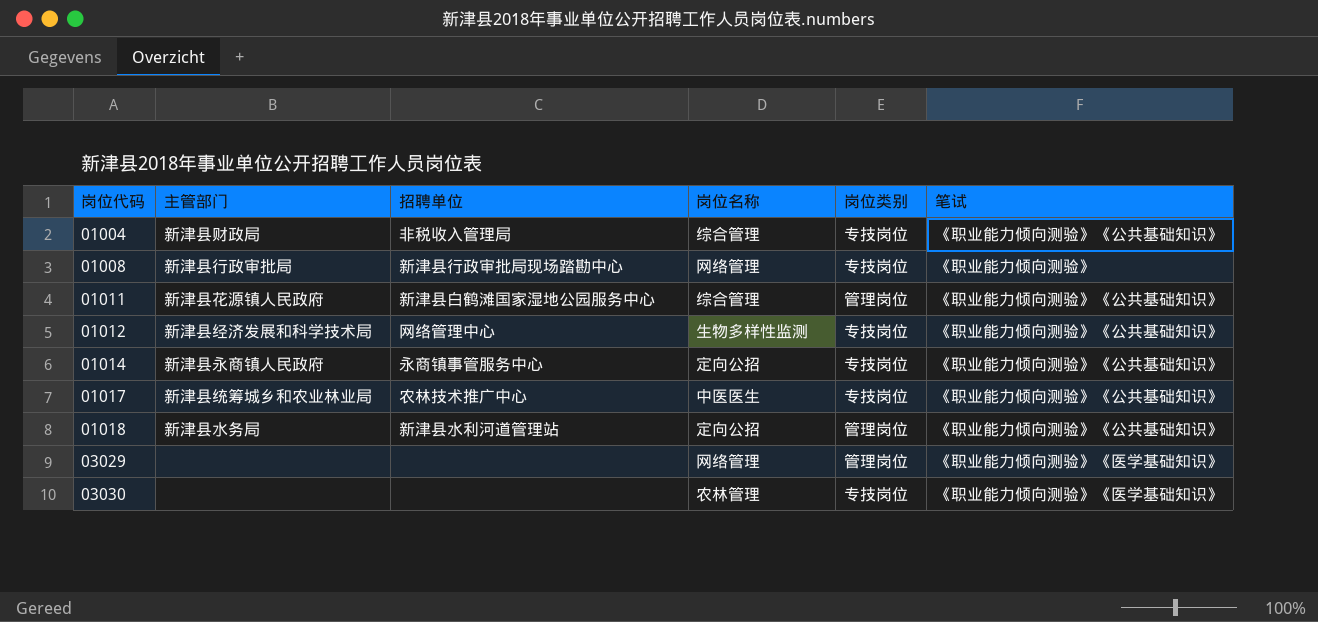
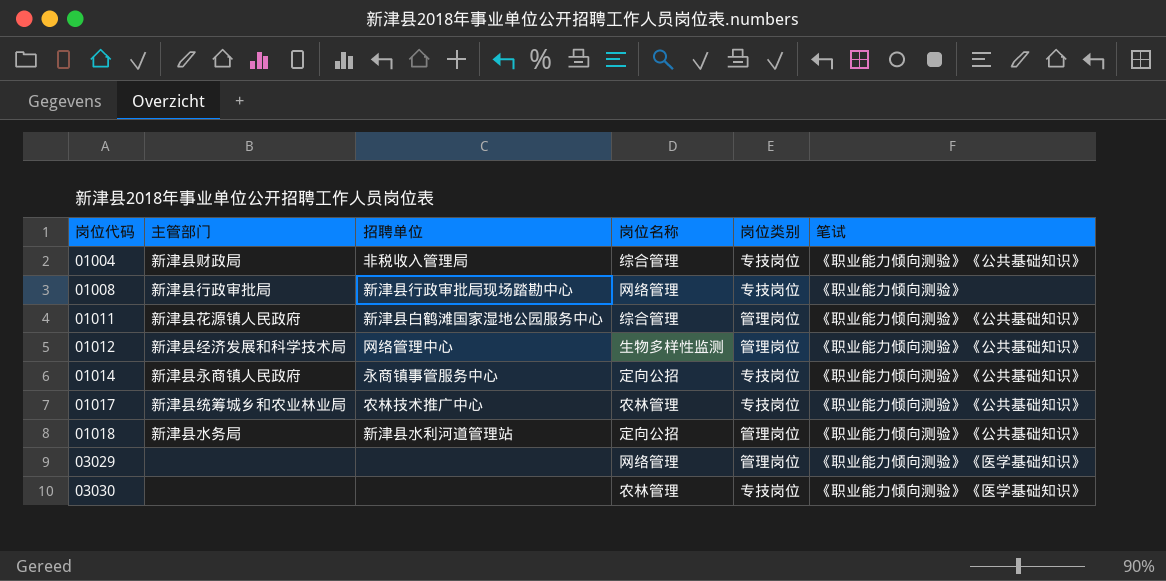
01012 | 岗位类别: 专技岗位 -> 管理岗位
01017 | 岗位名称: 中医医生 -> 农林管理

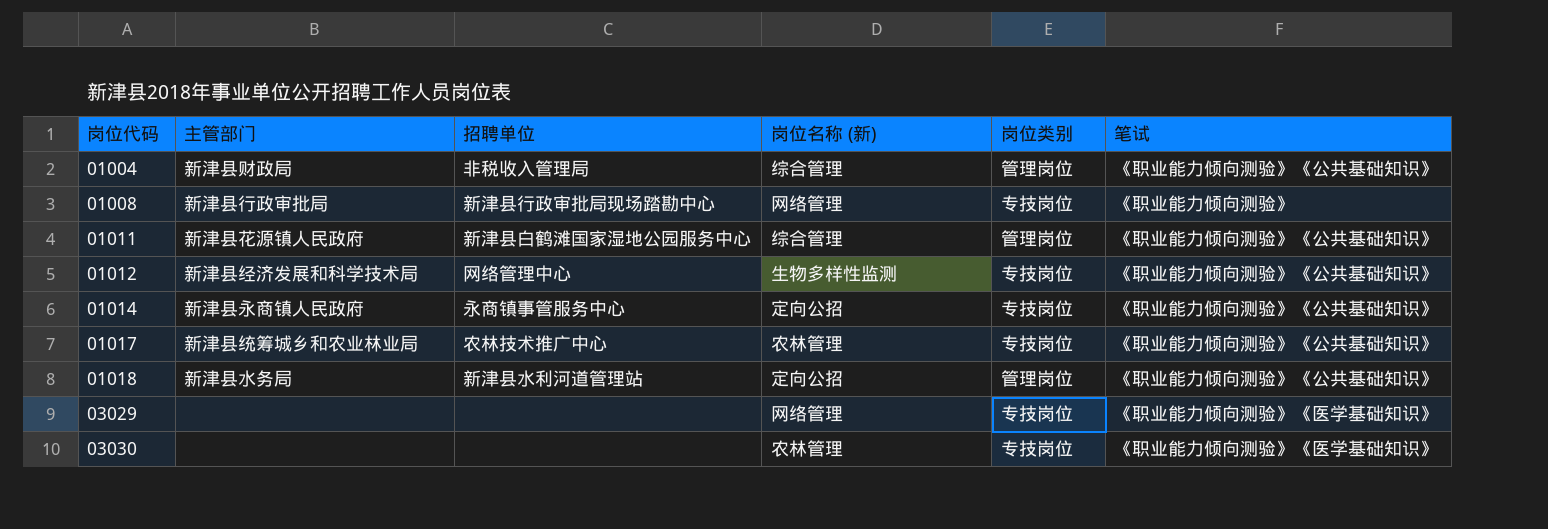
column name: 岗位名称 -> 岗位名称 (新)
01004 | 岗位类别: 专技岗位 -> 管理岗位
01012 | 岗位类别: 管理岗位 -> 专技岗位
03029 | 岗位类别: 管理岗位 -> 专技岗位

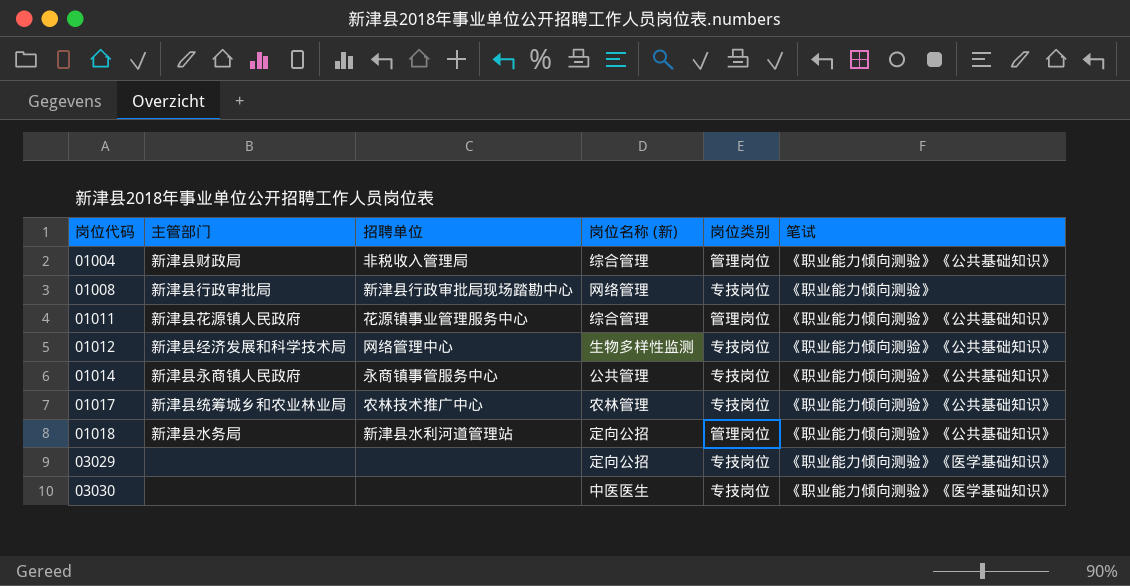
01011 | 招聘单位: 新津县白鹤滩国家湿地公园服务中心 -> 花源镇事业管理服务中心
01014 | 岗位名称 (新): 定向公招 -> 公共管理
03029 | 岗位名称 (新): 网络管理 -> 定向公招
03030 | 岗位名称 (新): 农林管理 -> 中医医生

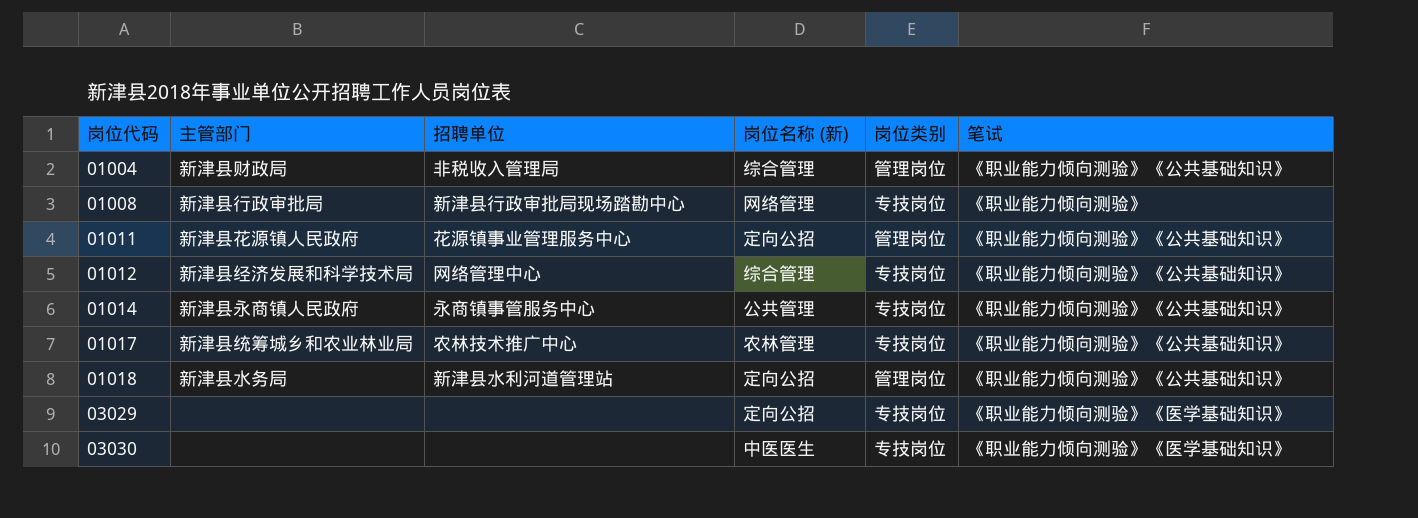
01011 | 岗位名称 (新): 综合管理 -> 定向公招
01012 | 岗位名称 (新): 生物多样性监测 -> 综合管理

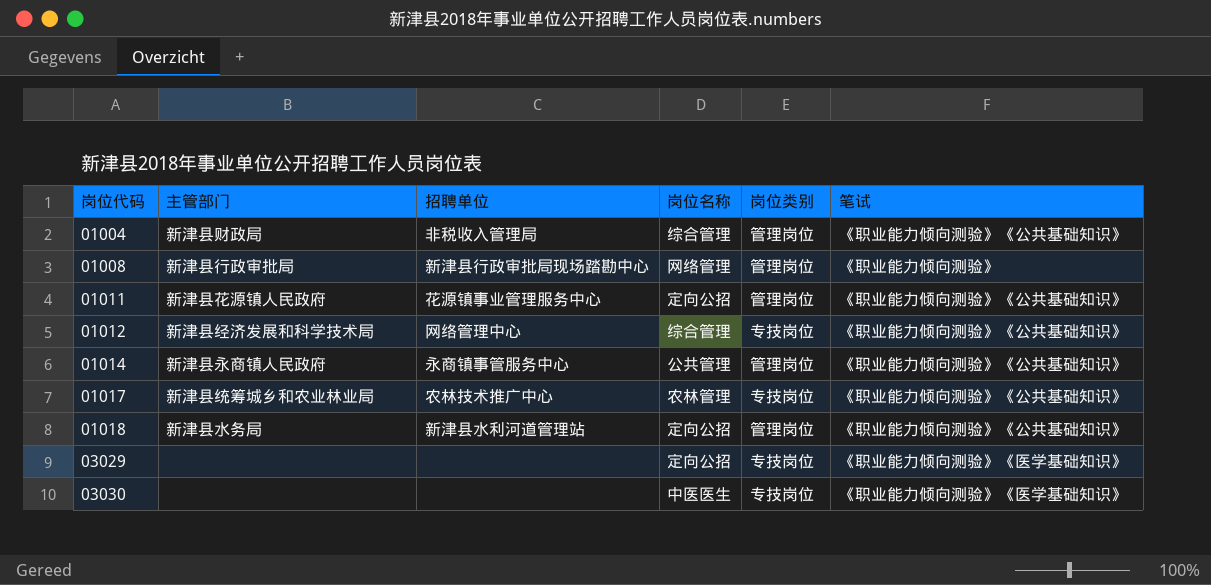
column name: 岗位名称 (新) -> 岗位名称
01008 | 岗位类别: 专技岗位 -> 管理岗位
01014 | 岗位类别: 专技岗位 -> 管理岗位

